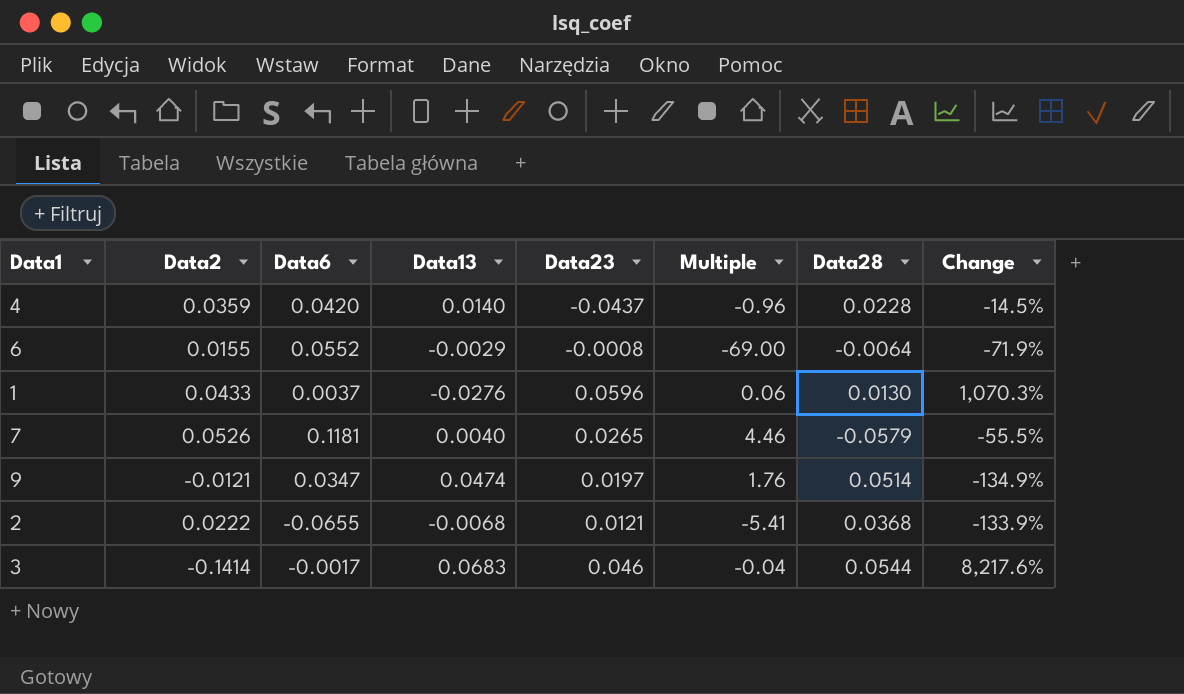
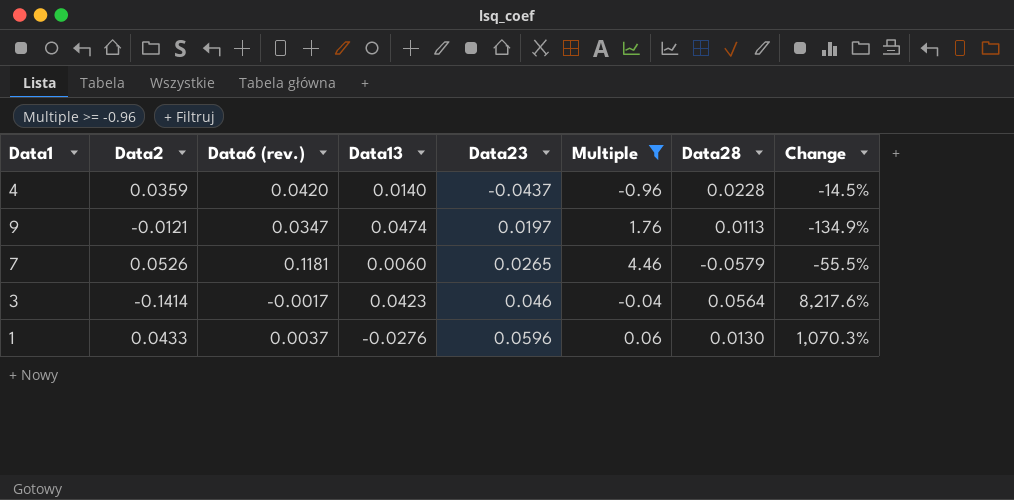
filter: none -> Multiple >= -0.96
row order: none -> Data23 ascending
column name: Data6 -> Data6 (rev.)
9 | Data28: 0.0514 -> 0.0113
7 | Data13: 0.0040 -> 0.0060
3 | Data13: 0.0683 -> 0.0423
3 | Data28: 0.0544 -> 0.0564

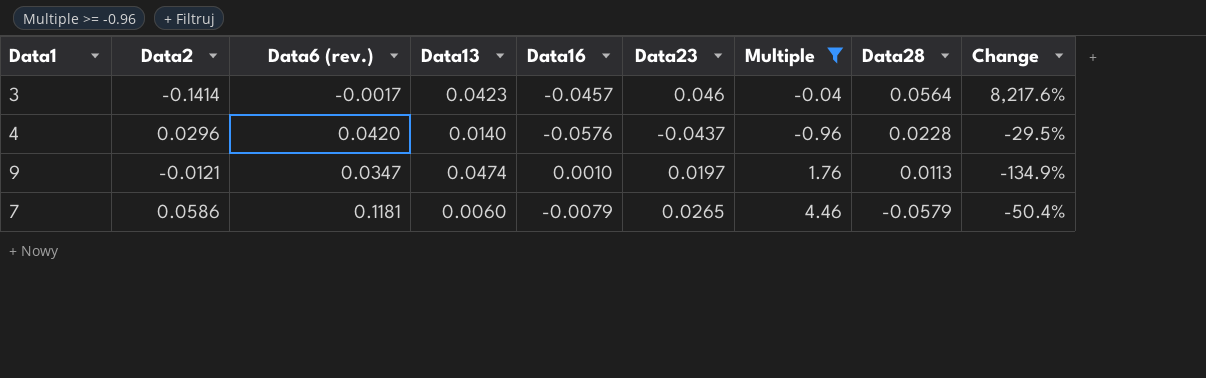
row order: Data23 ascending -> Data28 descending
column Data16 | position: none -> 5
row 1: 0.0433 | 0.0037 | -0.0276 | 0.0596 | 0.06 | 0.0130 | 1,070.3% -> none
4 | Data2: 0.0359 -> 0.0296
4 | Change: -14.5% -> -29.5%
7 | Data2: 0.0526 -> 0.0586
7 | Change: -55.5% -> -50.4%

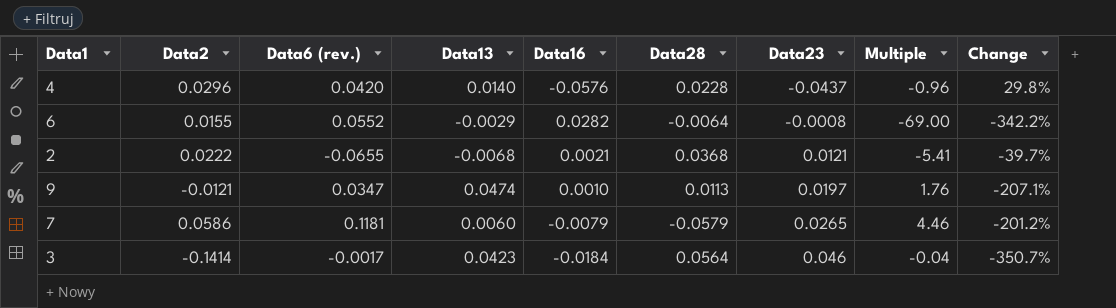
filter: Multiple >= -0.96 -> none
row order: Data28 descending -> Data23 ascending
column Data28 | position: 8 -> 6
column Change | formula: ([Data2] - [Data6 (rev.)]) / [Data6 (rev.)] -> ([Data2] - [Data28]) / [Data28]
3 | Data16: -0.0457 -> -0.0184

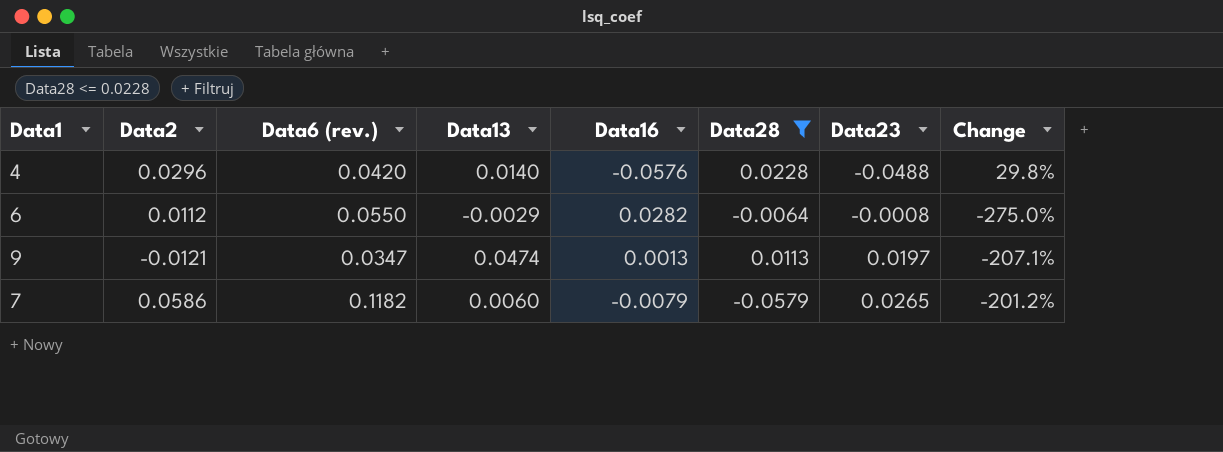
filter: none -> Data28 <= 0.0228
column Multiple | formula: [Data6 (rev.)] / [Data23] -> none
4 | Data23: -0.0437 -> -0.0488
6 | Data2: 0.0155 -> 0.0112
6 | Data6 (rev.): 0.0552 -> 0.0550
6 | Change: -342.2% -> -275.0%
9 | Data16: 0.0010 -> 0.0013
7 | Data6 (rev.): 0.1181 -> 0.1182

